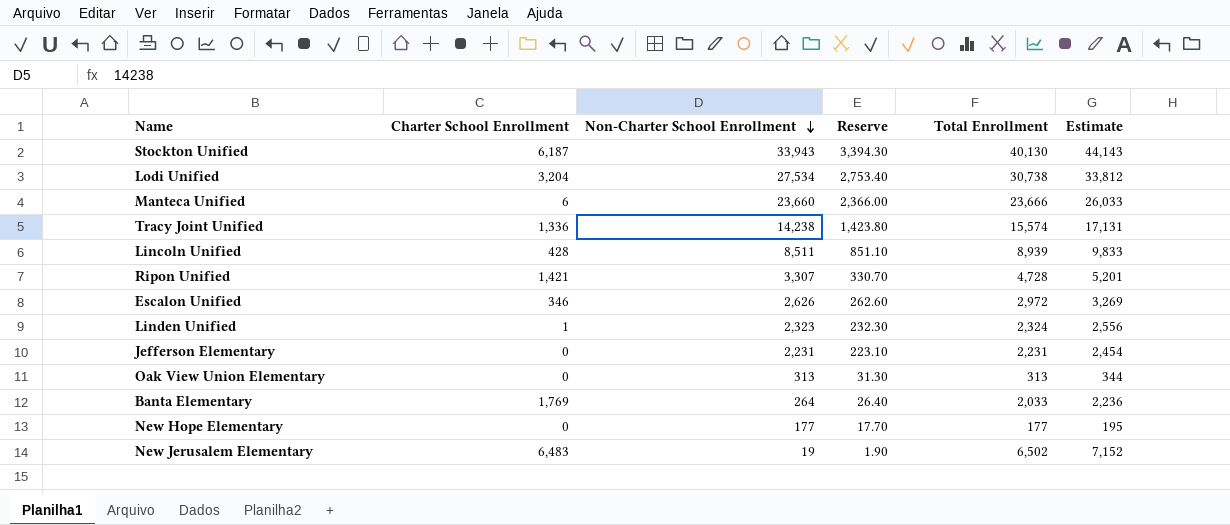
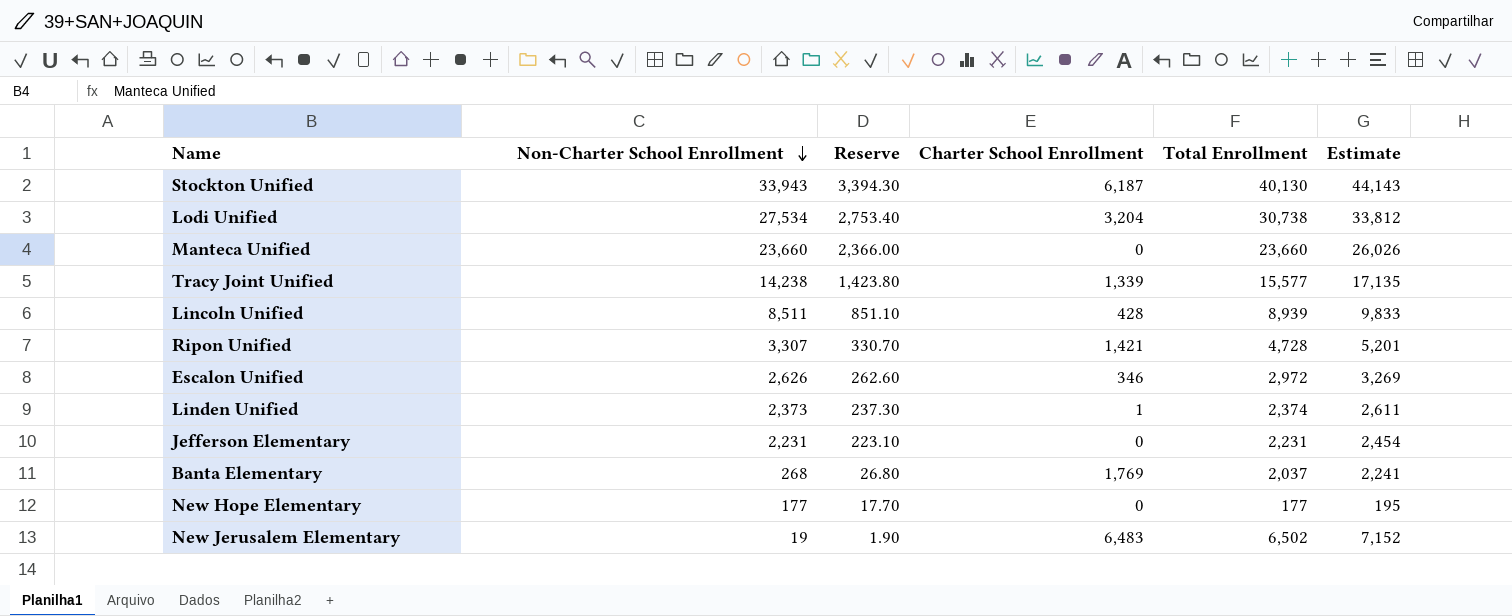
column Charter School Enrollment | position: 2 -> 4
row Oak View Union Elementary: 0 | 313 | 31.30 | 313 | 344 -> none
Manteca Unified | Charter School Enrollment: 6 -> 0
Manteca Unified | Total Enrollment: 23,666 -> 23,660
Manteca Unified | Estimate: 26,033 -> 26,026
Tracy Joint Unified | Charter School Enrollment: 1,336 -> 1,339
Tracy Joint Unified | Total Enrollment: 15,574 -> 15,577
Tracy Joint Unified | Estimate: 17,131 -> 17,135
Linden Unified | Non-Charter School Enrollment: 2,323 -> 2,373
Linden Unified | Reserve: 232.30 -> 237.30
Linden Unified | Total Enrollment: 2,324 -> 2,374
Linden Unified | Estimate: 2,556 -> 2,611
Banta Elementary | Non-Charter School Enrollment: 264 -> 268
Banta Elementary | Reserve: 26.40 -> 26.80
Banta Elementary | Total Enrollment: 2,033 -> 2,037
Banta Elementary | Estimate: 2,236 -> 2,241

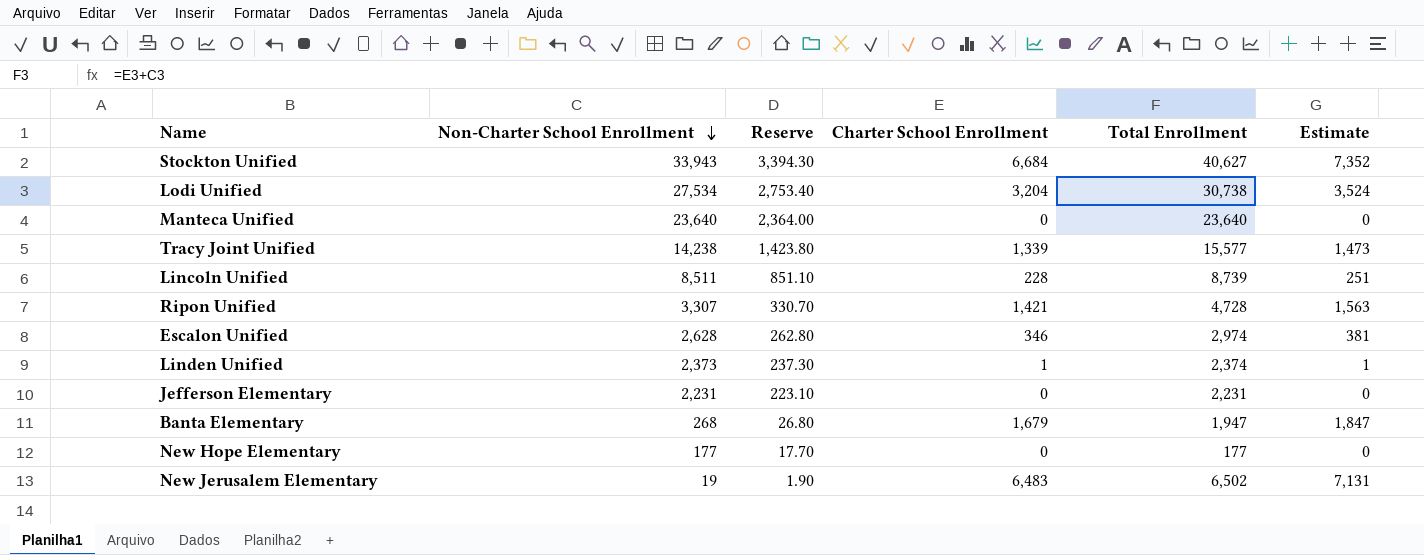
column Estimate | formula: [Total Enrollment] * 1.1 -> [Charter School Enrollment] * 1.1
Stockton Unified | Charter School Enrollment: 6,187 -> 6,684
Stockton Unified | Total Enrollment: 40,130 -> 40,627
Manteca Unified | Non-Charter School Enrollment: 23,660 -> 23,640
Manteca Unified | Reserve: 2,366.00 -> 2,364.00
Manteca Unified | Total Enrollment: 23,660 -> 23,640
Lincoln Unified | Charter School Enrollment: 428 -> 228
Lincoln Unified | Total Enrollment: 8,939 -> 8,739
Escalon Unified | Non-Charter School Enrollment: 2,626 -> 2,628
Escalon Unified | Reserve: 262.60 -> 262.80
Escalon Unified | Total Enrollment: 2,972 -> 2,974
Banta Elementary | Charter School Enrollment: 1,769 -> 1,679
Banta Elementary | Total Enrollment: 2,037 -> 1,947

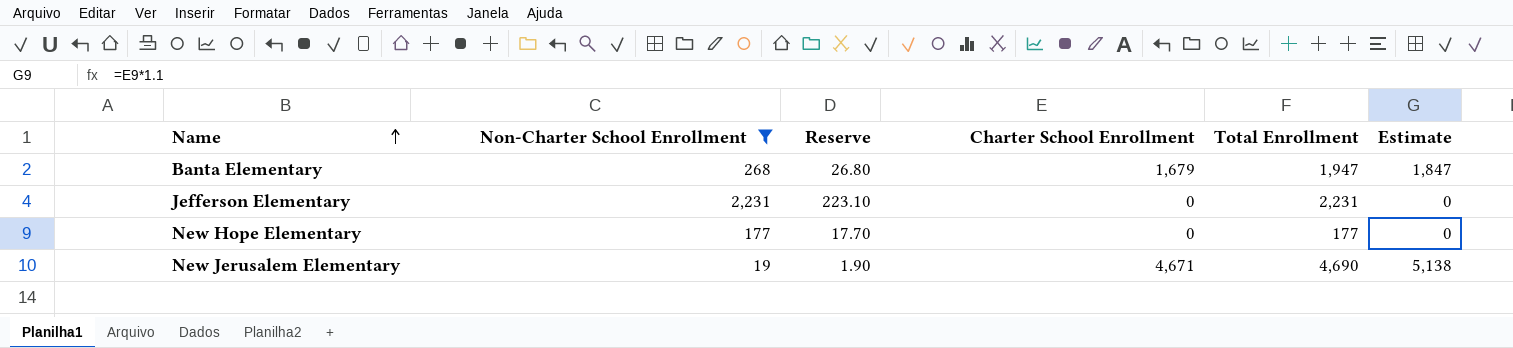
filter: none -> Non-Charter School Enrollment <= 2,231
row order: Non-Charter School Enrollment descending -> Name ascending
New Jerusalem Elementary | Charter School Enrollment: 6,483 -> 4,671
New Jerusalem Elementary | Total Enrollment: 6,502 -> 4,690
New Jerusalem Elementary | Estimate: 7,131 -> 5,138

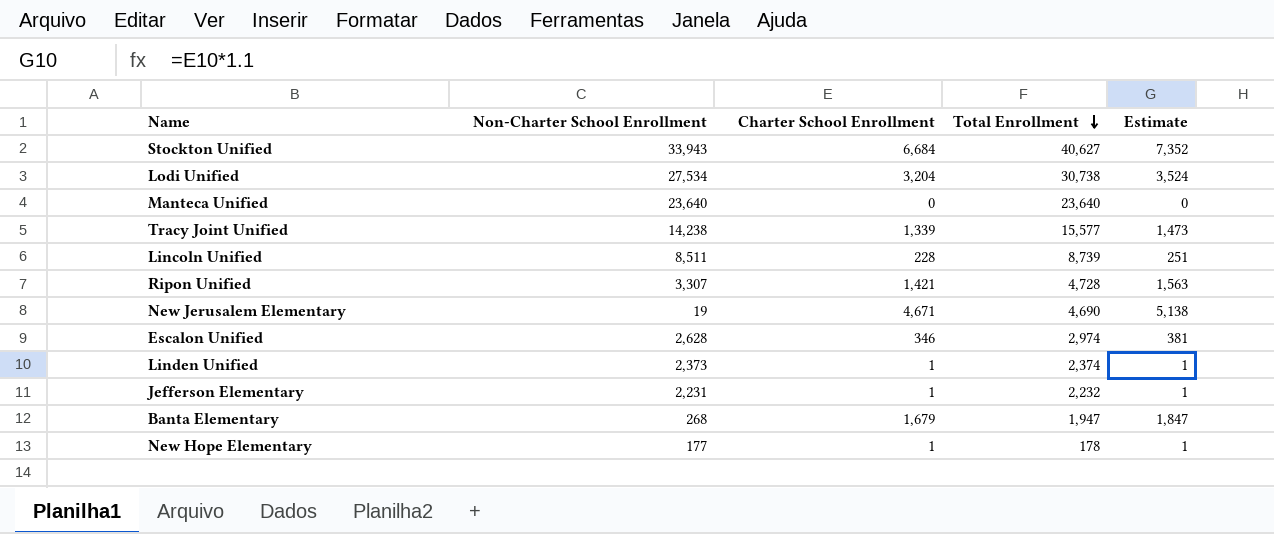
filter: Non-Charter School Enrollment <= 2,231 -> none
row order: Name ascending -> Total Enrollment descending
column Reserve | formula: [Non-Charter School Enrollment] * 0.1 -> none
Jefferson Elementary | Charter School Enrollment: 0 -> 1
Jefferson Elementary | Total Enrollment: 2,231 -> 2,232
Jefferson Elementary | Estimate: 0 -> 1
New Hope Elementary | Charter School Enrollment: 0 -> 1
New Hope Elementary | Total Enrollment: 177 -> 178
New Hope Elementary | Estimate: 0 -> 1

